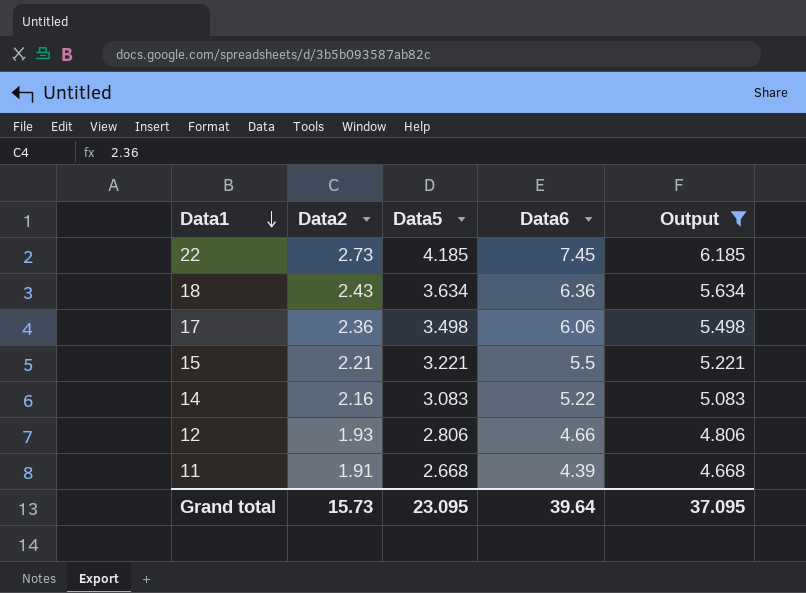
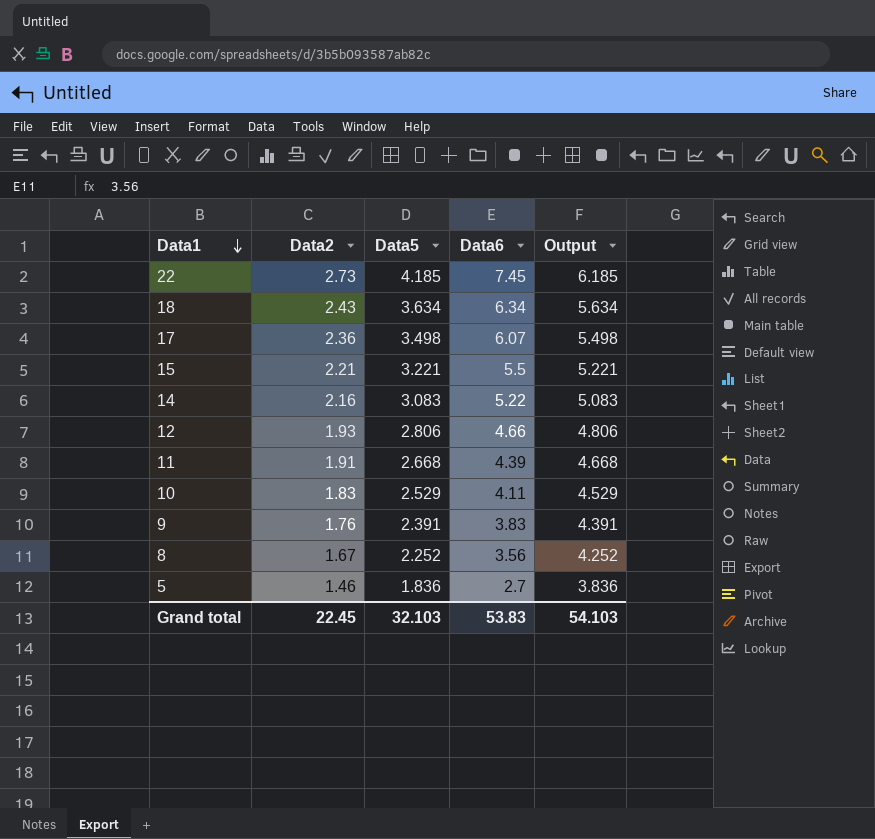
filter: Output >= 4.668 -> none
18 | Data6: 6.36 -> 6.34
17 | Data6: 6.06 -> 6.07
Grand total | Data2: 15.73 -> 22.45
Grand total | Data5: 23.095 -> 32.103
Grand total | Data6: 39.64 -> 53.83
Grand total | Output: 37.095 -> 54.103

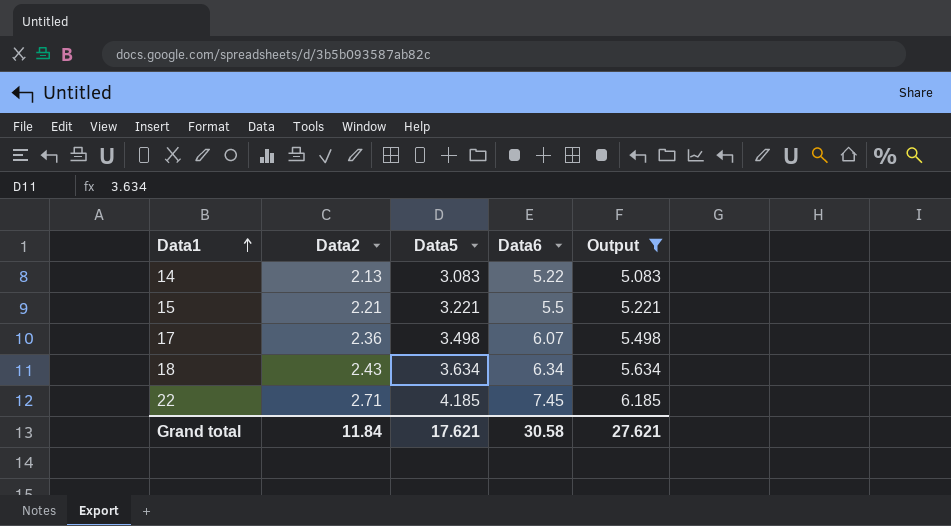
filter: none -> Output >= 5.083
row order: Data1 descending -> Data1 ascending
14 | Data2: 2.16 -> 2.13
22 | Data2: 2.73 -> 2.71
Grand total | Data2: 22.45 -> 11.84
Grand total | Data5: 32.103 -> 17.621
Grand total | Data6: 53.83 -> 30.58
Grand total | Output: 54.103 -> 27.621

